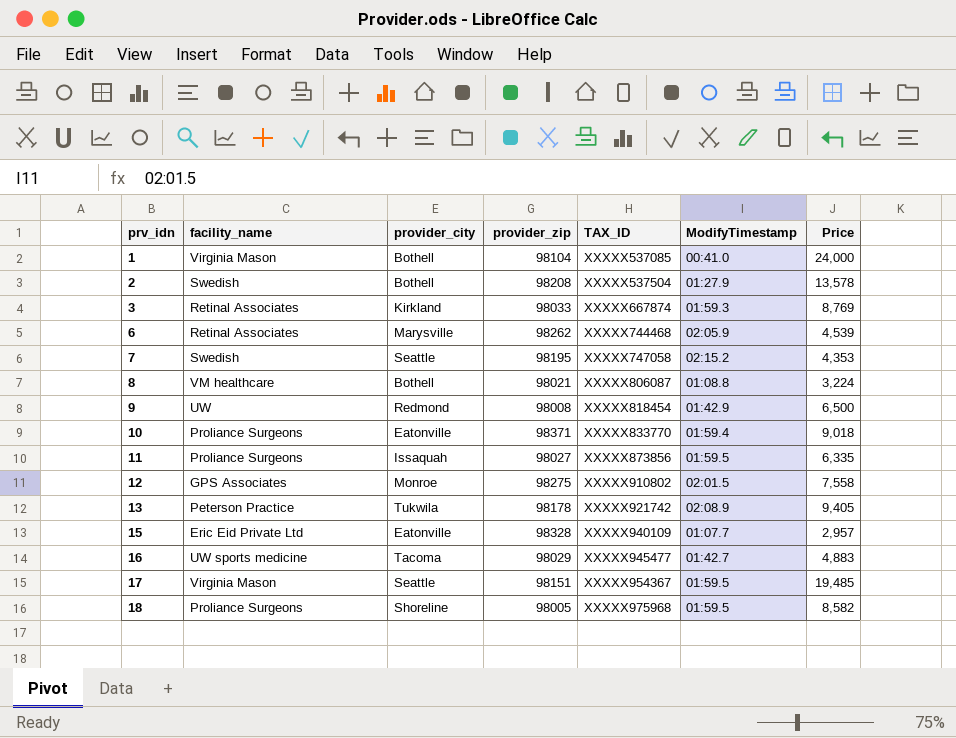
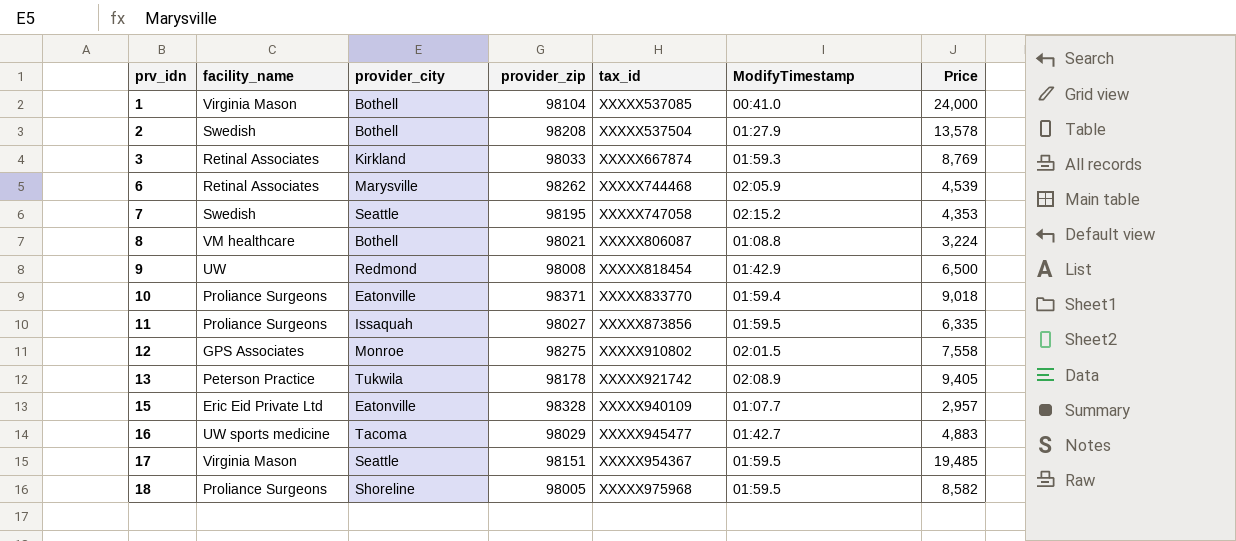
column name: TAX_ID -> tax_id

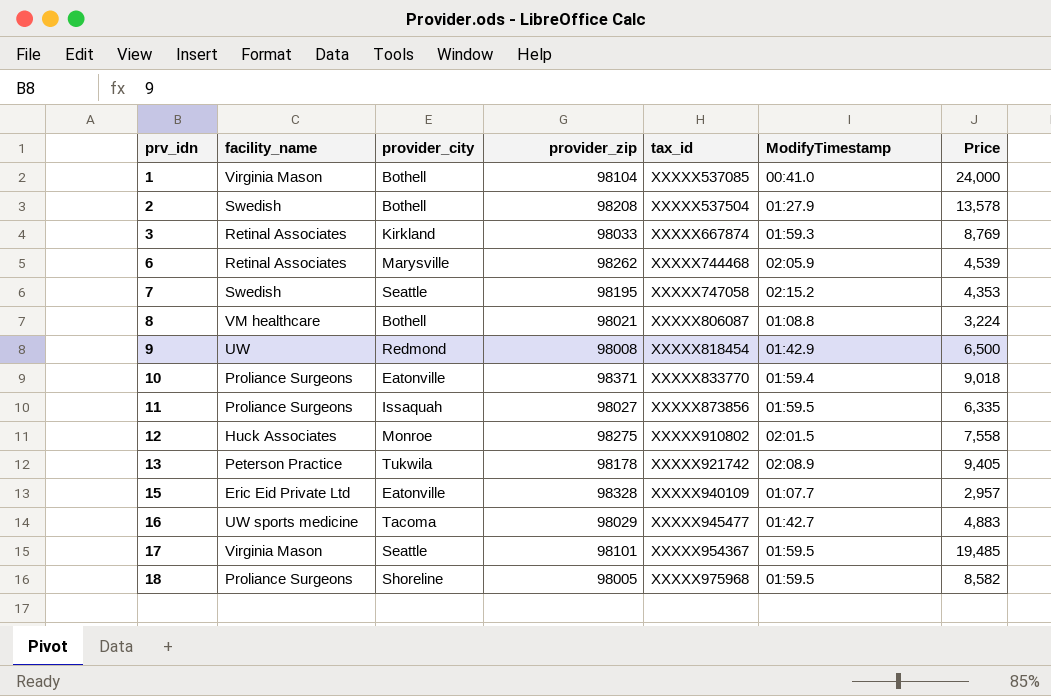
12 | facility_name: GPS Associates -> Huck Associates
17 | provider_zip: 98151 -> 98101

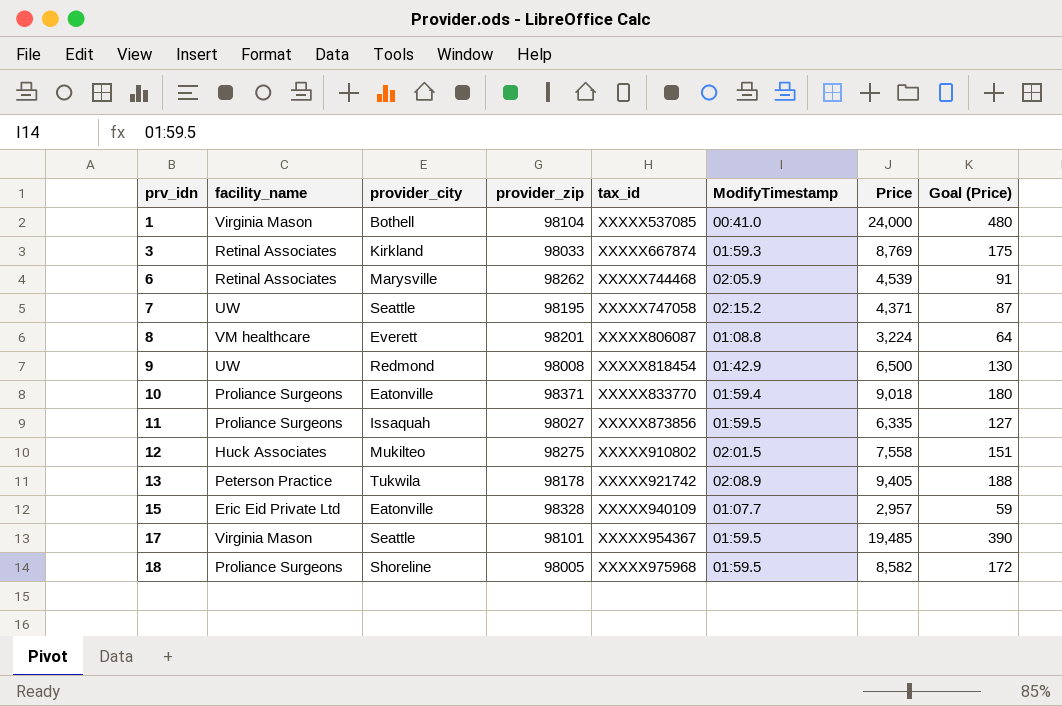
column Goal (Price) | formula: none -> [Price] * 0.02
row 2: Swedish | Bothell | 98208 | XXXXX537504 | 01:27.9 | 13,578 -> none
row 16: UW sports medicine | Tacoma | 98029 | XXXXX945477 | 01:42.7 | 4,883 -> none
7 | facility_name: Swedish -> UW
7 | Price: 4,353 -> 4,371
8 | provider_city: Bothell -> Everett
8 | provider_zip: 98021 -> 98201
12 | provider_city: Monroe -> Mukilteo

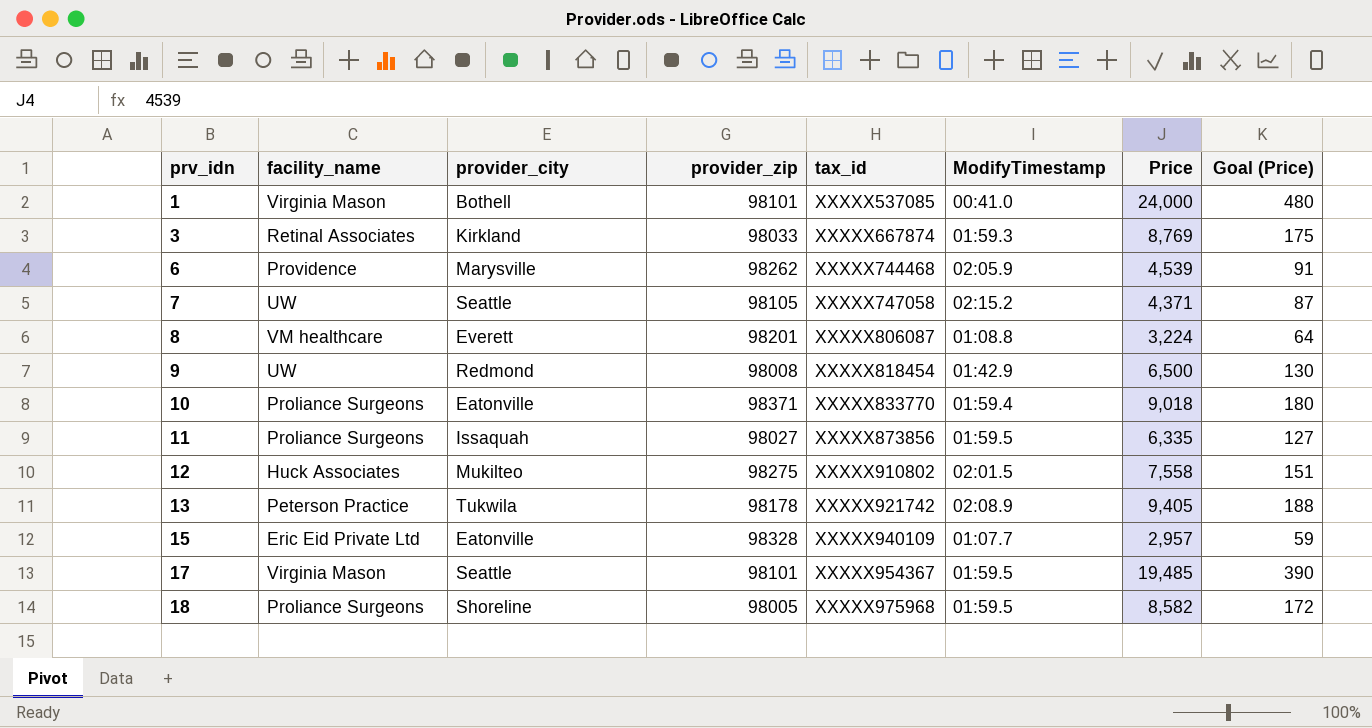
1 | provider_zip: 98104 -> 98101
6 | facility_name: Retinal Associates -> Providence
7 | provider_zip: 98195 -> 98105

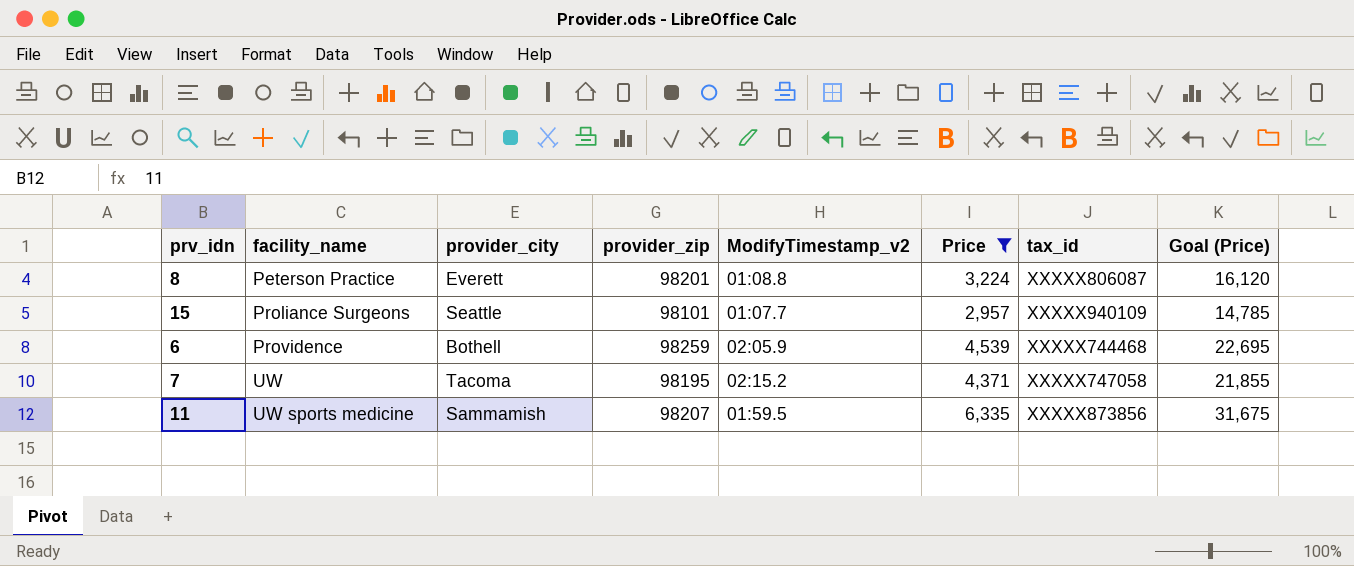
filter: none -> Price <= 6,335
row order: prv_idn ascending -> facility_name ascending
column name: ModifyTimestamp -> ModifyTimestamp_v2
column tax_id | position: 5 -> 7
column Goal (Price) | formula: [Price] * 0.02 -> [Price] * 5
8 | facility_name: VM healthcare -> Peterson Practice
15 | facility_name: Eric Eid Private Ltd -> Proliance Surgeons
15 | provider_city: Eatonville -> Seattle
15 | provider_zip: 98328 -> 98101
6 | provider_city: Marysville -> Bothell
6 | provider_zip: 98262 -> 98259
7 | provider_city: Seattle -> Tacoma
7 | provider_zip: 98105 -> 98195
11 | facility_name: Proliance Surgeons -> UW sports medicine
11 | provider_city: Issaquah -> Sammamish
11 | provider_zip: 98027 -> 98207

